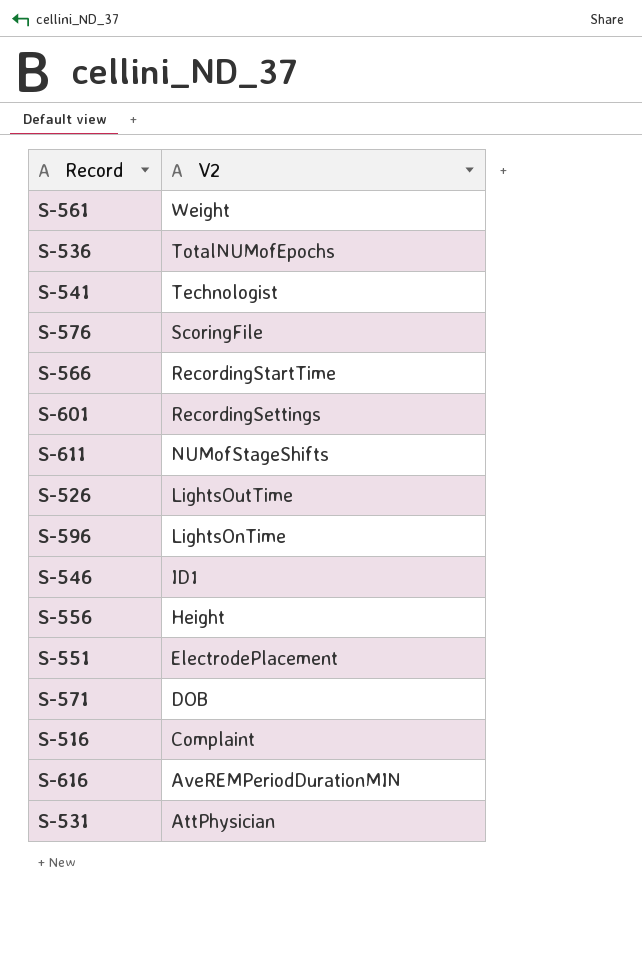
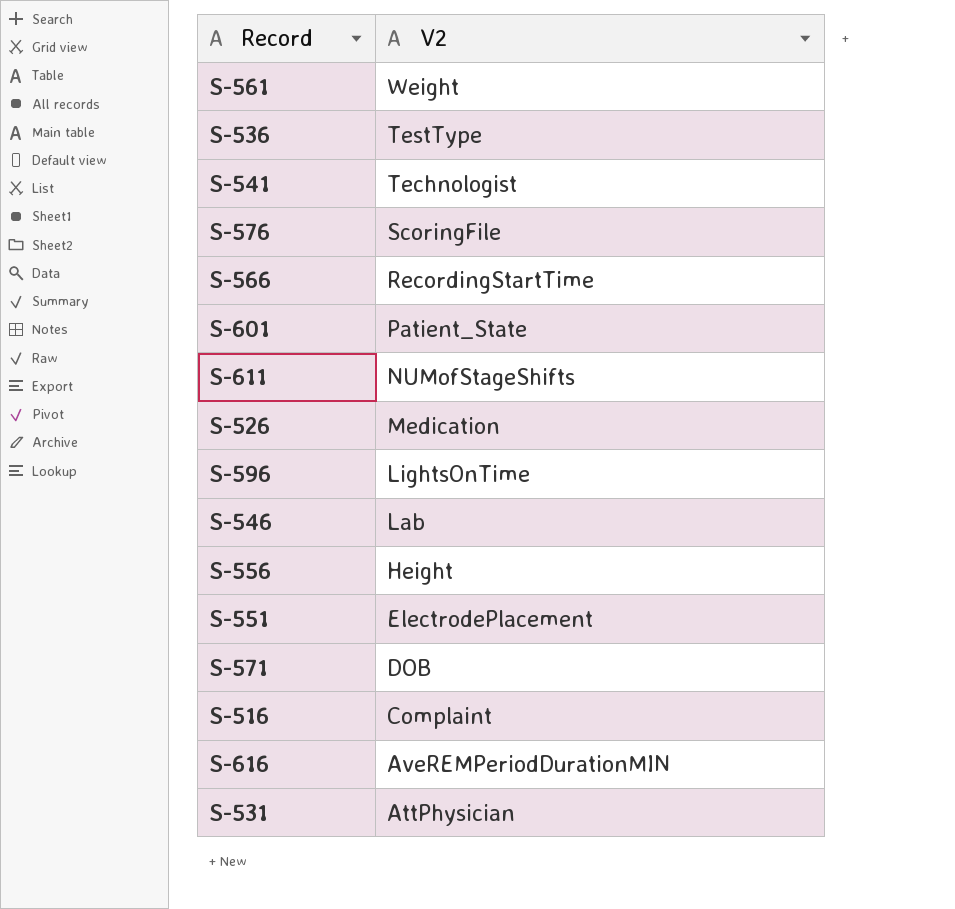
S-536 | V2: TotalNUMofEpochs -> TestType
S-601 | V2: RecordingSettings -> Patient_State
S-526 | V2: LightsOutTime -> Medication
S-546 | V2: ID1 -> Lab

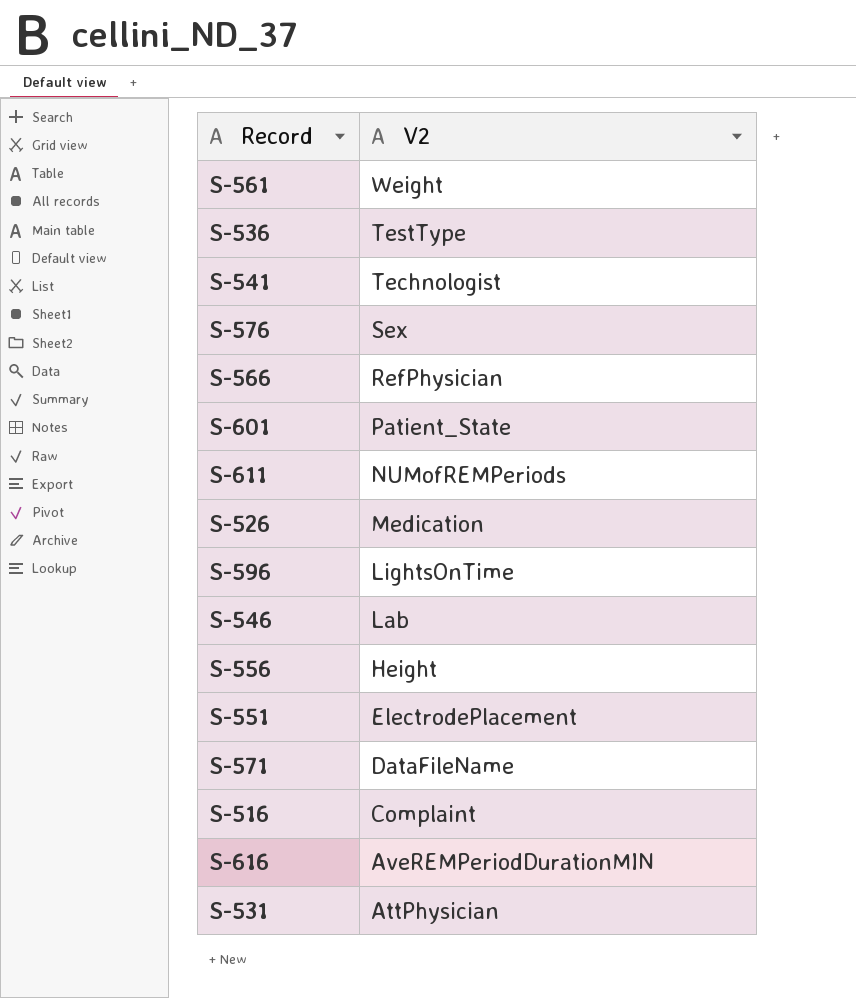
S-576 | V2: ScoringFile -> Sex
S-566 | V2: RecordingStartTime -> RefPhysician
S-611 | V2: NUMofStageShifts -> NUMofREMPeriods
S-571 | V2: DOB -> DataFileName

